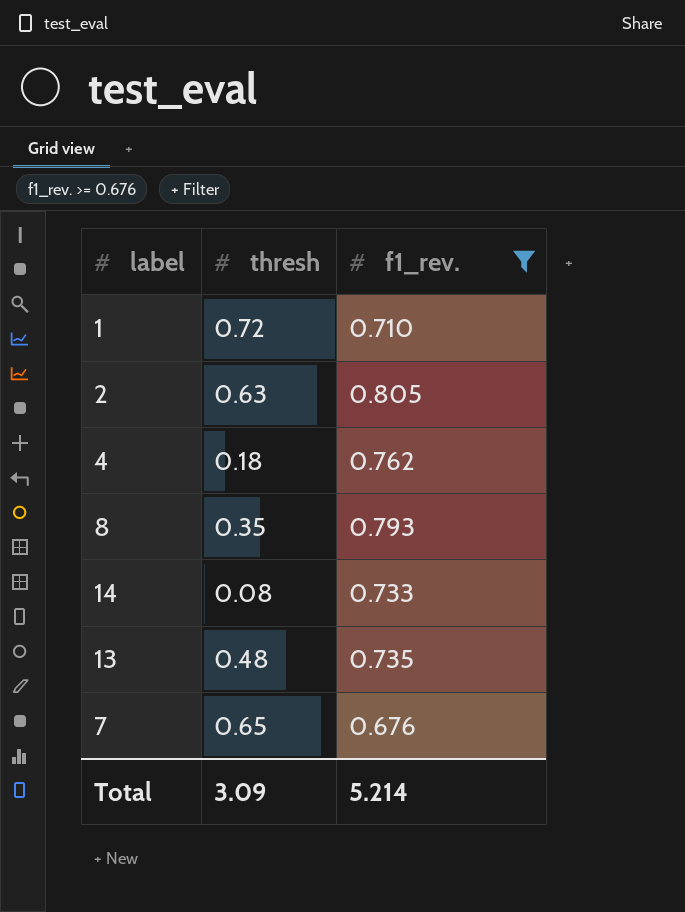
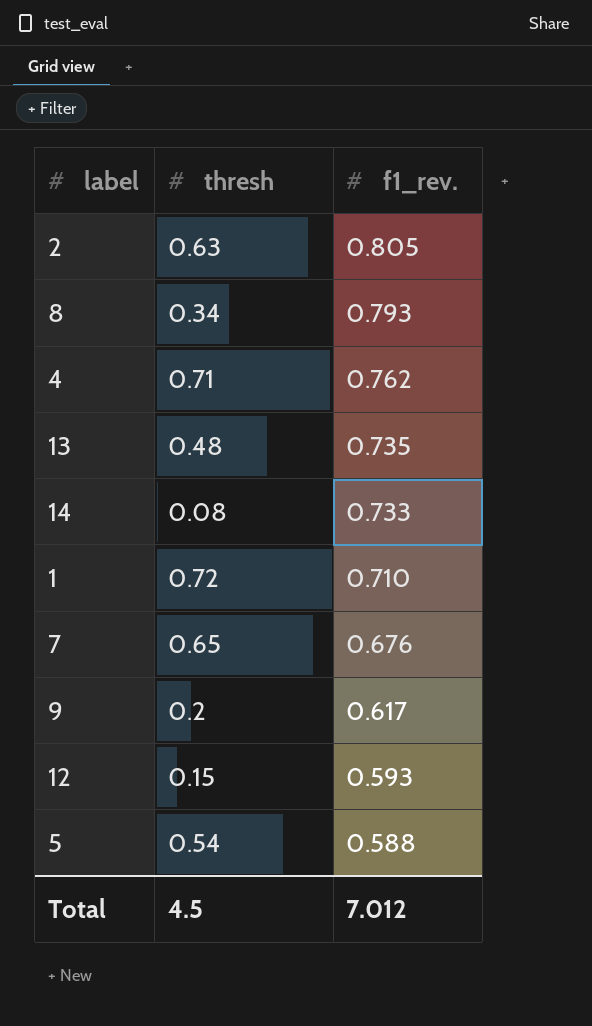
filter: f1_rev. >= 0.676 -> none
row order: none -> f1_rev. descending
8 | thresh: 0.35 -> 0.34
4 | thresh: 0.18 -> 0.71
Total | thresh: 3.09 -> 4.5
Total | f1_rev.: 5.214 -> 7.012

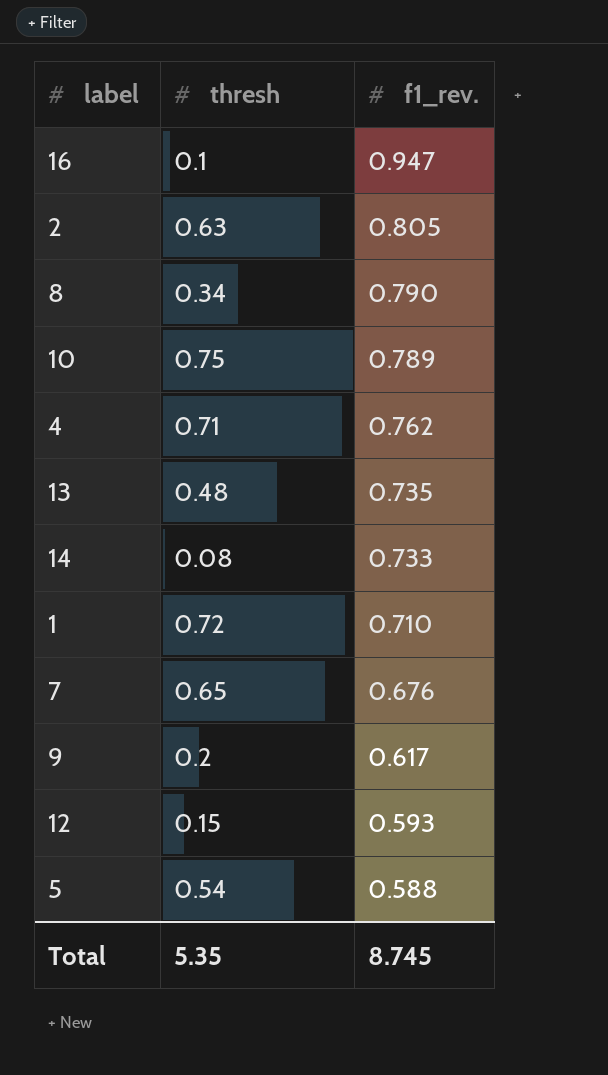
row 16: none -> 0.1 | 0.947
8 | f1_rev.: 0.793 -> 0.790
row 10: none -> 0.75 | 0.789
Total | thresh: 4.5 -> 5.35
Total | f1_rev.: 7.012 -> 8.745

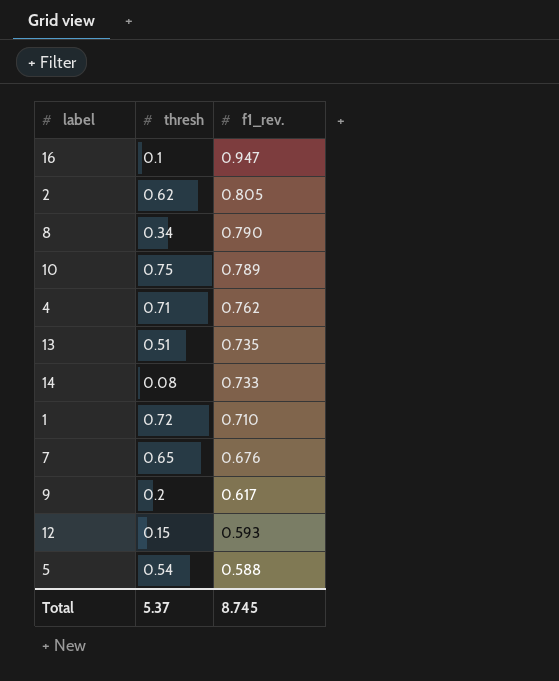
2 | thresh: 0.63 -> 0.62
13 | thresh: 0.48 -> 0.51
Total | thresh: 5.35 -> 5.37

